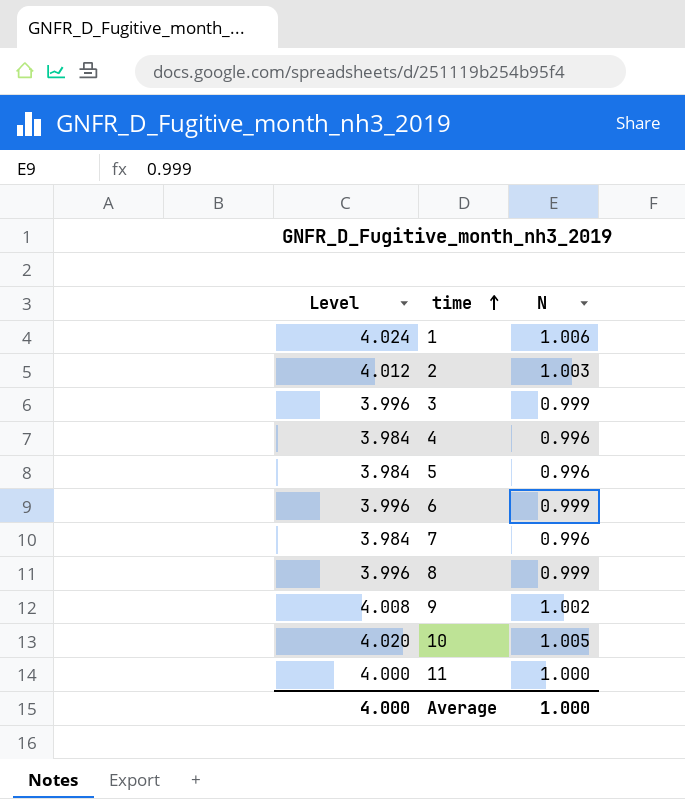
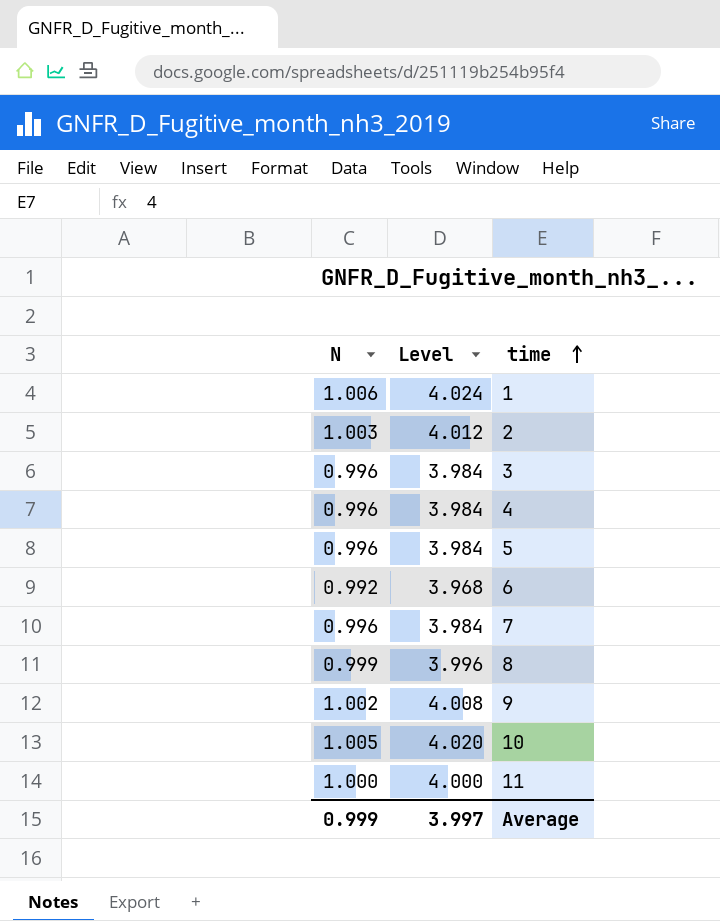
column N | position: 3 -> 1
3 | N: 0.999 -> 0.996
3 | Level: 3.996 -> 3.984
6 | N: 0.999 -> 0.992
6 | Level: 3.996 -> 3.968
Average | N: 1.000 -> 0.999
Average | Level: 4.000 -> 3.997

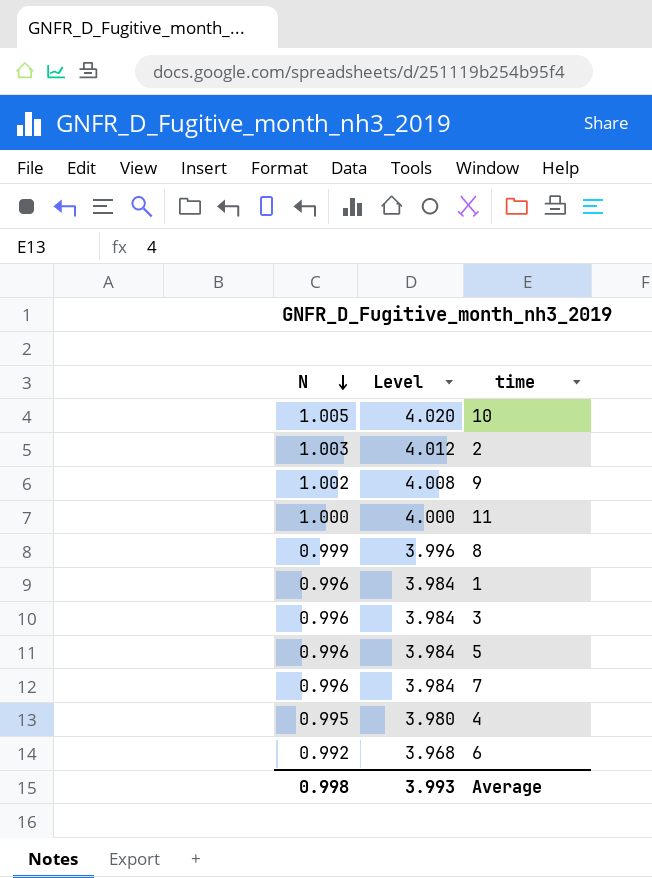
row order: time ascending -> N descending
1 | N: 1.006 -> 0.996
1 | Level: 4.024 -> 3.984
4 | N: 0.996 -> 0.995
4 | Level: 3.984 -> 3.980
Average | N: 0.999 -> 0.998
Average | Level: 3.997 -> 3.993

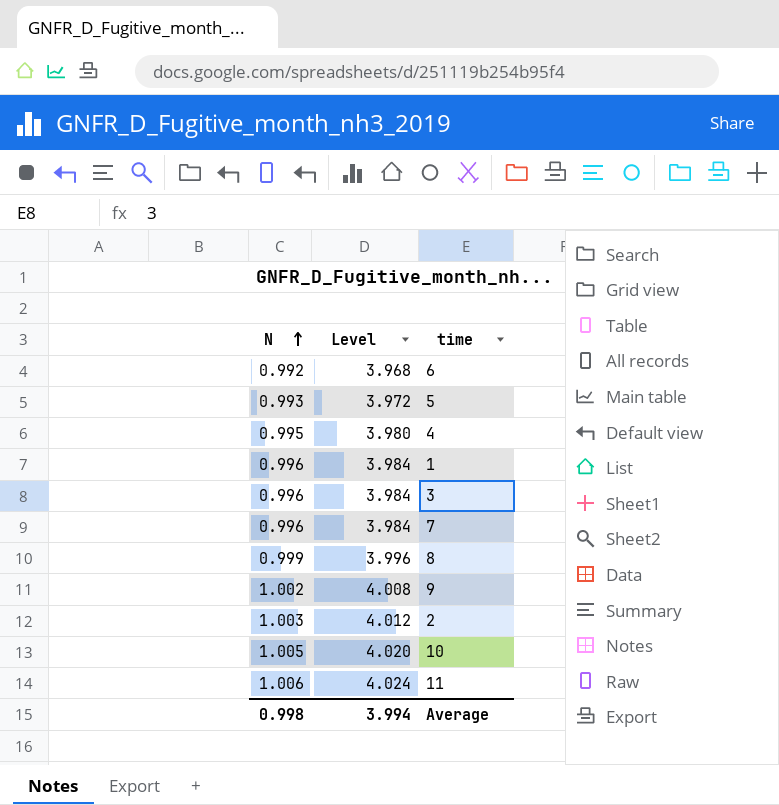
row order: N descending -> N ascending
5 | N: 0.996 -> 0.993
5 | Level: 3.984 -> 3.972
11 | N: 1.000 -> 1.006
11 | Level: 4.000 -> 4.024
Average | Level: 3.993 -> 3.994

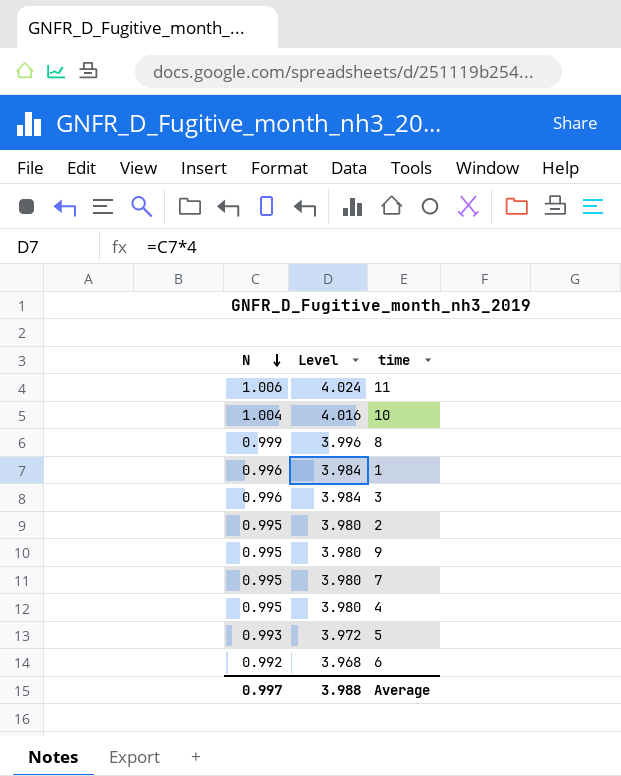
row order: N ascending -> N descending
10 | N: 1.005 -> 1.004
10 | Level: 4.020 -> 4.016
2 | N: 1.003 -> 0.995
2 | Level: 4.012 -> 3.980
9 | N: 1.002 -> 0.995
9 | Level: 4.008 -> 3.980
7 | N: 0.996 -> 0.995
7 | Level: 3.984 -> 3.980
Average | N: 0.998 -> 0.997
Average | Level: 3.994 -> 3.988

